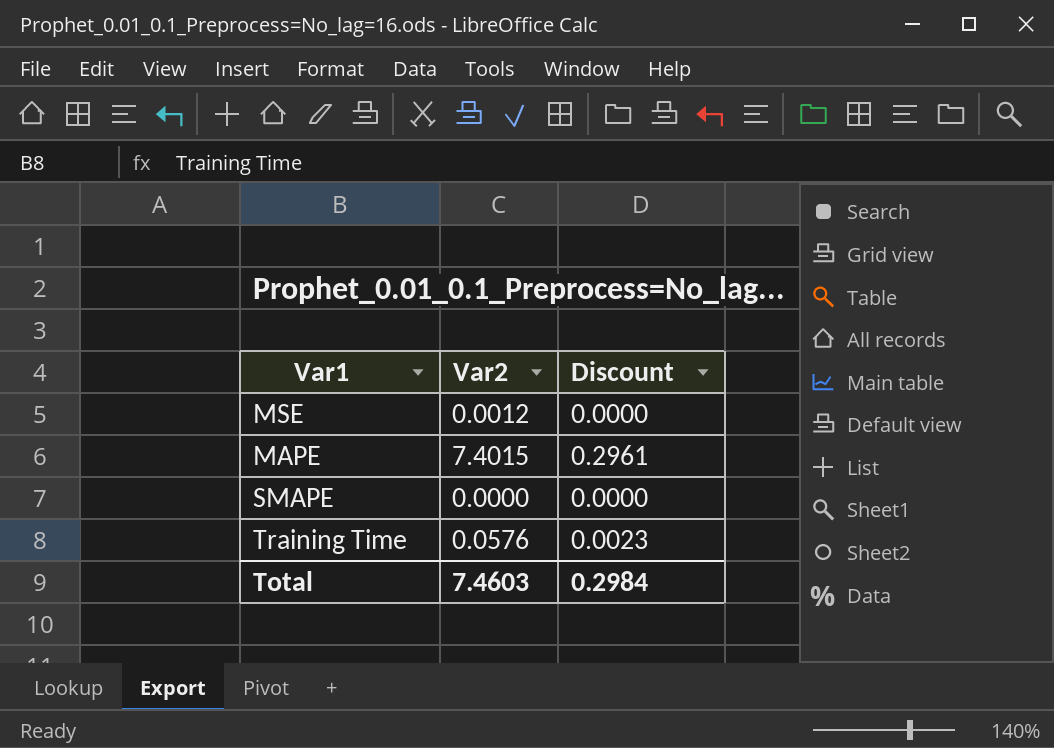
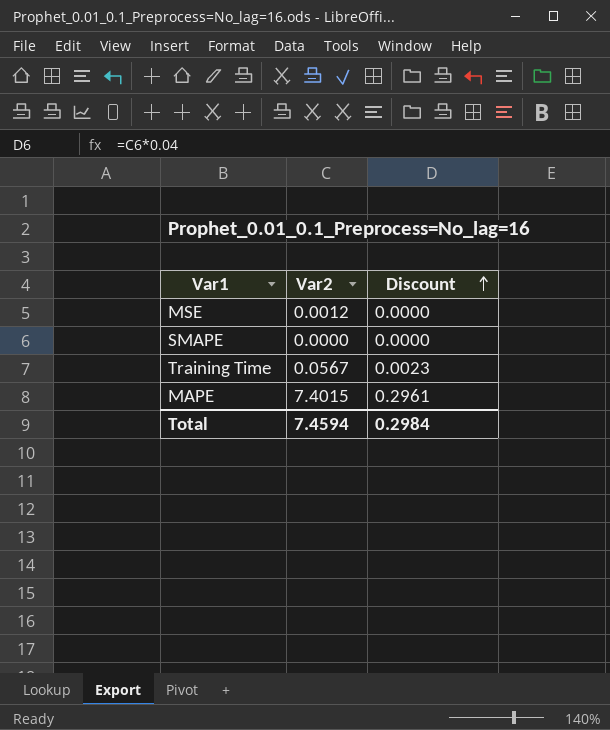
row order: none -> Discount ascending
Training Time | Var2: 0.0576 -> 0.0567
Total | Var2: 7.4603 -> 7.4594

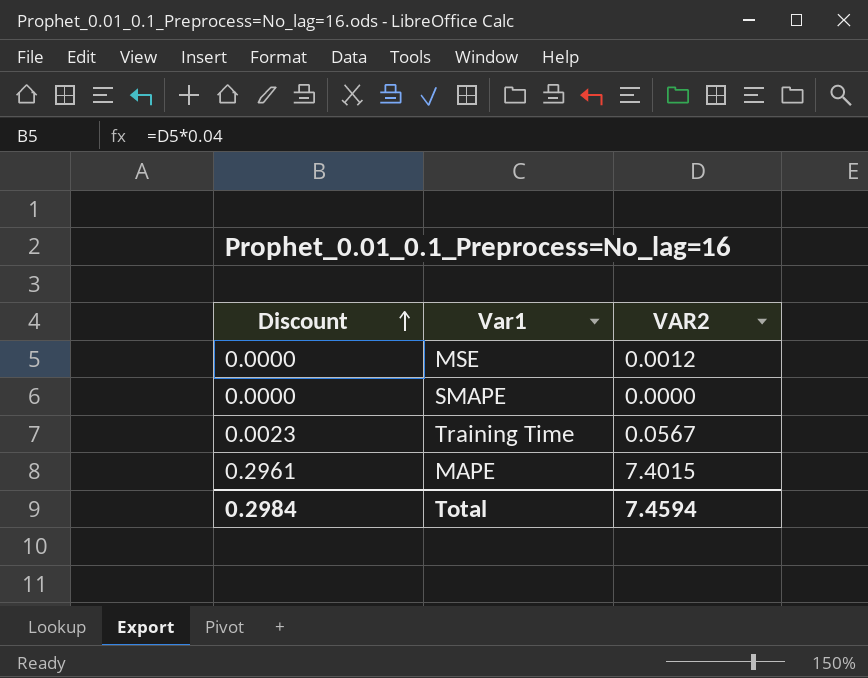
column Discount | position: 3 -> 1
column name: Var2 -> VAR2

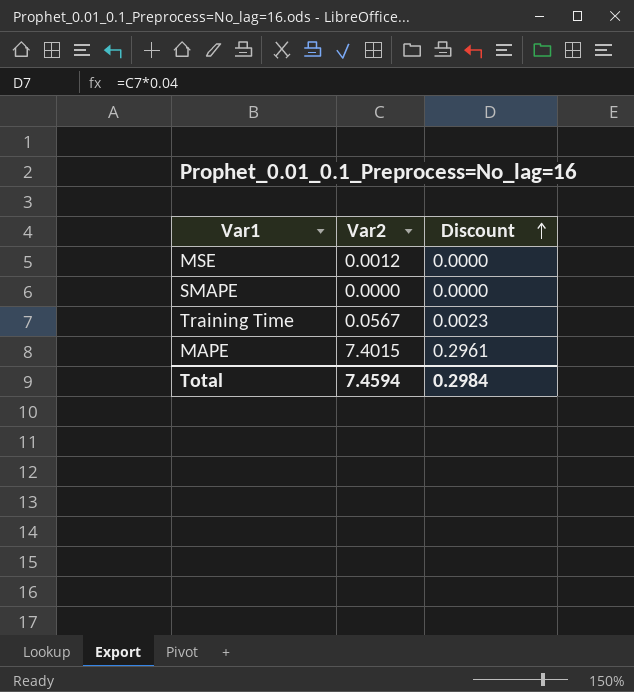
column name: VAR2 -> Var2
column Discount | position: 1 -> 3

